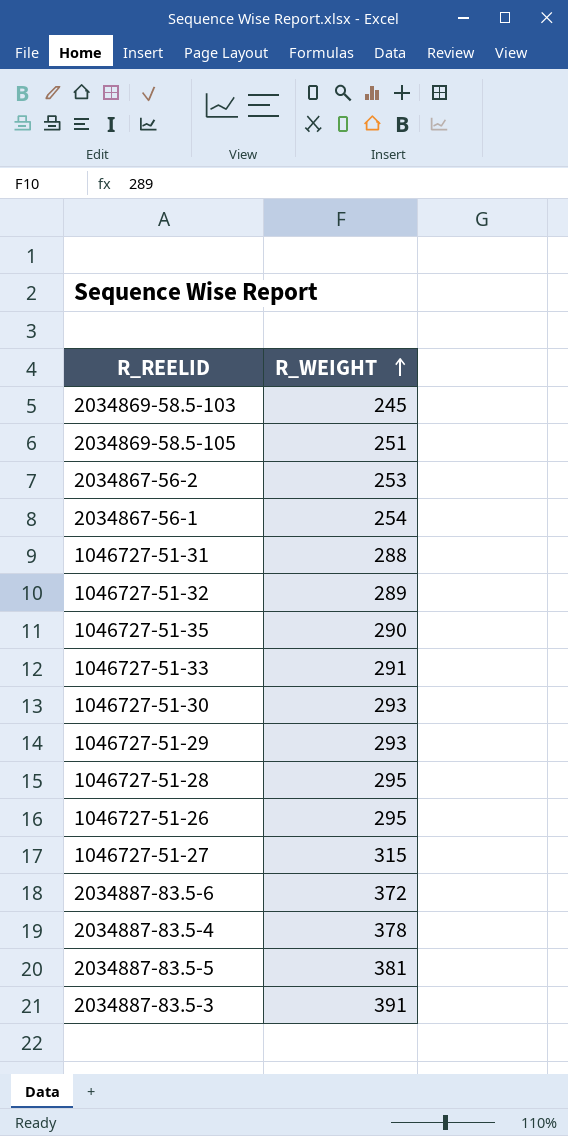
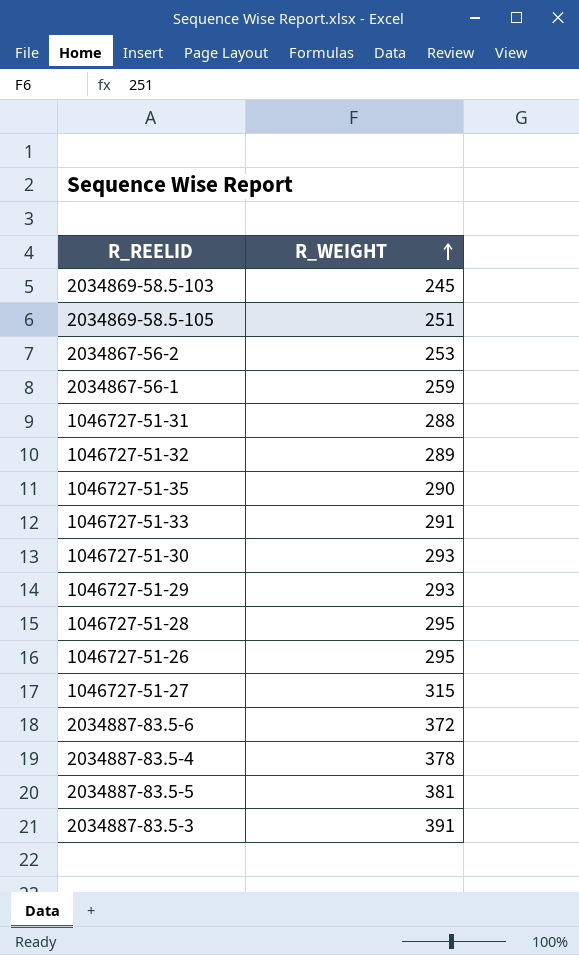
2034867-56-1 | R_WEIGHT: 254 -> 259

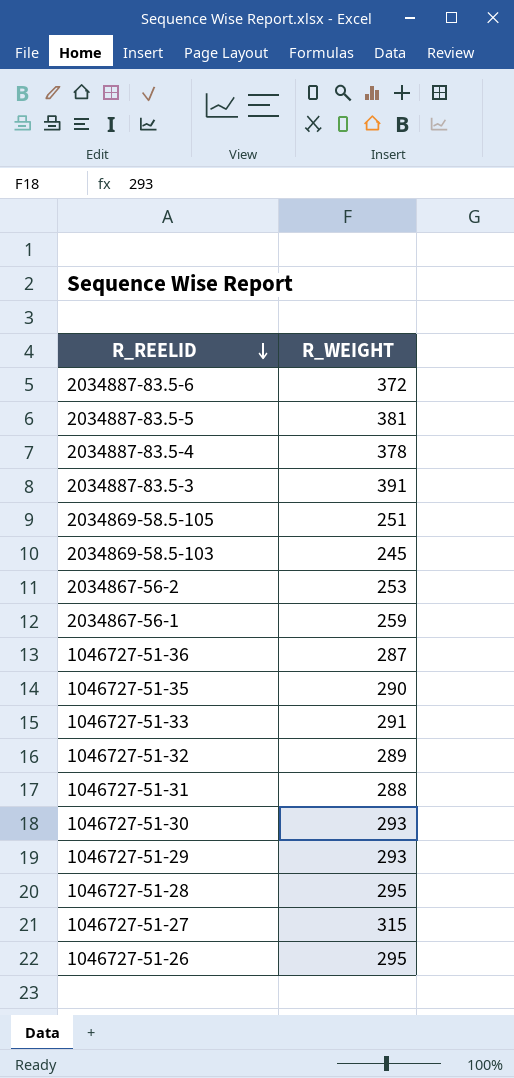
row order: R_WEIGHT ascending -> R_REELID descending
row 1046727-51-36: none -> 287

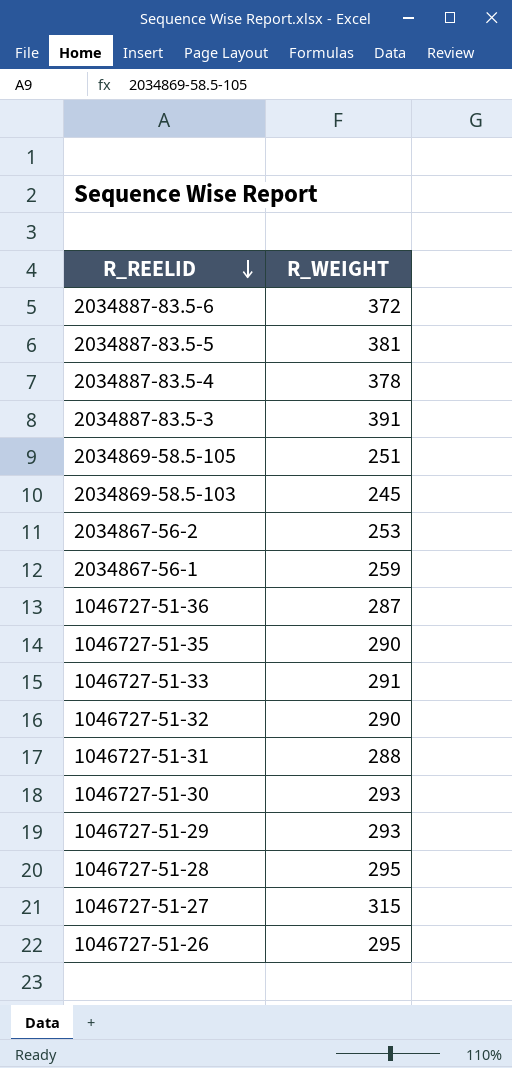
1046727-51-32 | R_WEIGHT: 289 -> 290

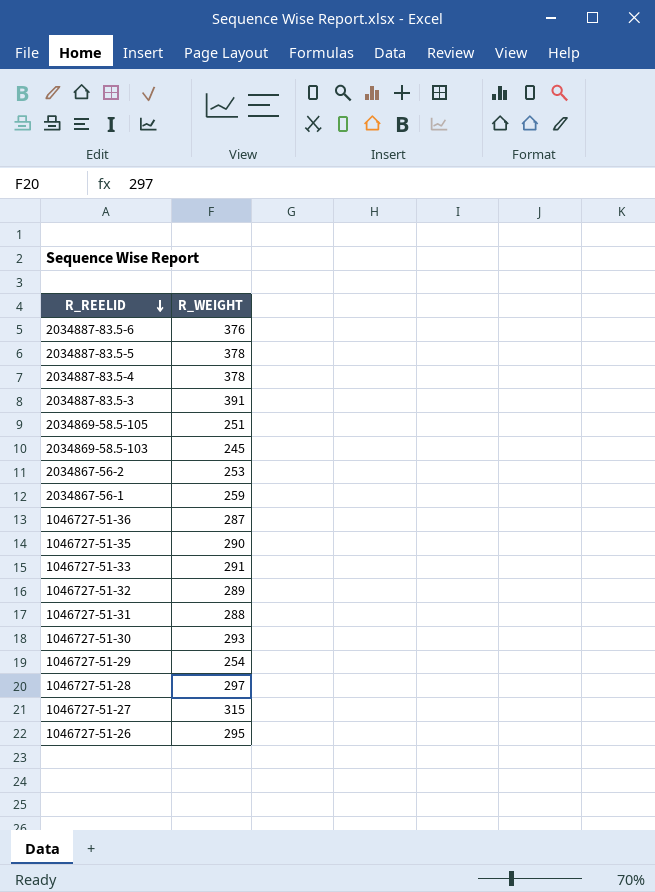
2034887-83.5-6 | R_WEIGHT: 372 -> 376
2034887-83.5-5 | R_WEIGHT: 381 -> 378
1046727-51-32 | R_WEIGHT: 290 -> 289
1046727-51-29 | R_WEIGHT: 293 -> 254
1046727-51-28 | R_WEIGHT: 295 -> 297

